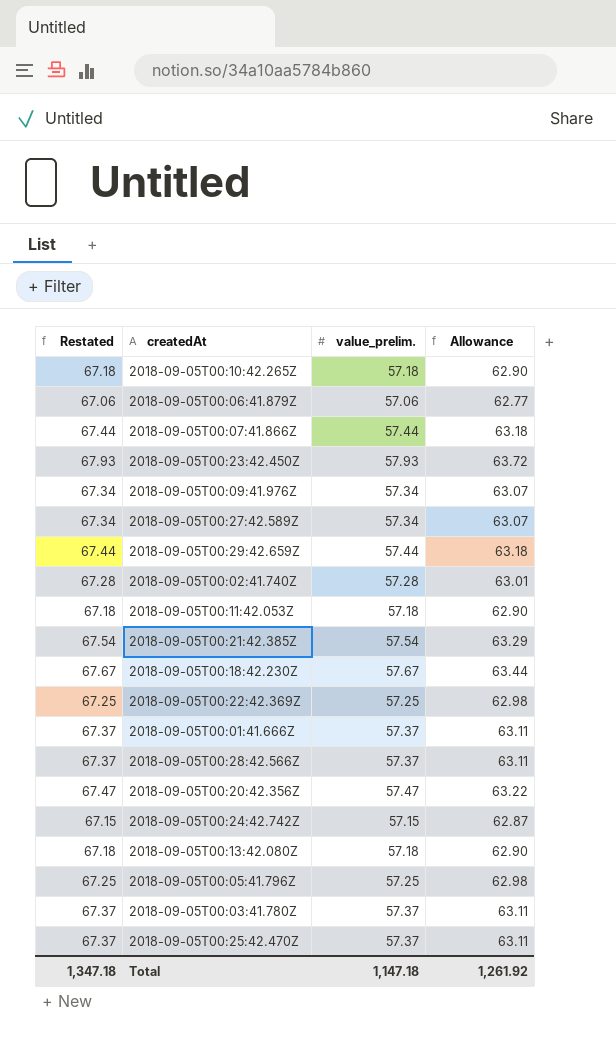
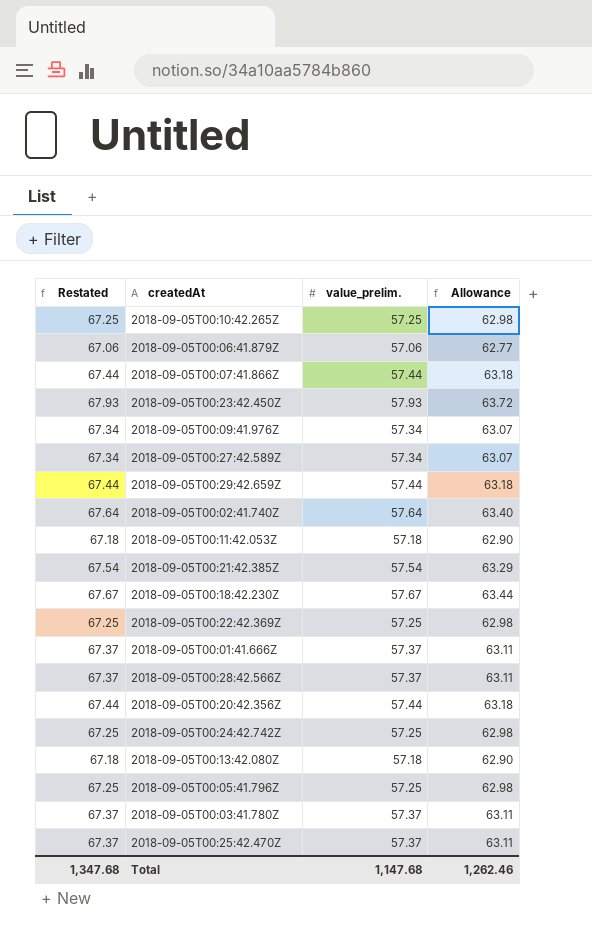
2018-09-05T00:10:42.265Z | Restated: 67.18 -> 67.25
2018-09-05T00:10:42.265Z | value_prelim.: 57.18 -> 57.25
2018-09-05T00:10:42.265Z | Allowance: 62.90 -> 62.98
2018-09-05T00:02:41.740Z | Restated: 67.28 -> 67.64
2018-09-05T00:02:41.740Z | value_prelim.: 57.28 -> 57.64
2018-09-05T00:02:41.740Z | Allowance: 63.01 -> 63.40
2018-09-05T00:20:42.356Z | Restated: 67.47 -> 67.44
2018-09-05T00:20:42.356Z | value_prelim.: 57.47 -> 57.44
2018-09-05T00:20:42.356Z | Allowance: 63.22 -> 63.18
2018-09-05T00:24:42.742Z | Restated: 67.15 -> 67.25
2018-09-05T00:24:42.742Z | value_prelim.: 57.15 -> 57.25
2018-09-05T00:24:42.742Z | Allowance: 62.87 -> 62.98
Total | Restated: 1,347.18 -> 1,347.68
Total | value_prelim.: 1,147.18 -> 1,147.68
Total | Allowance: 1,261.92 -> 1,262.46

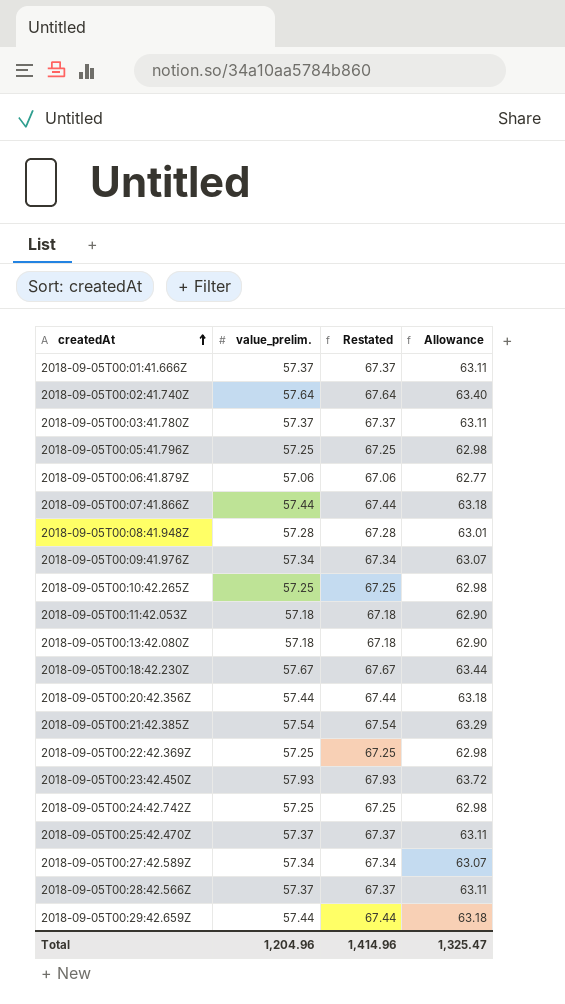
row order: none -> createdAt ascending
column Restated | position: 1 -> 3
row 2018-09-05T00:08:41.948Z: none -> 57.28 | 67.28 | 63.01
Total | value_prelim.: 1,147.68 -> 1,204.96
Total | Restated: 1,347.68 -> 1,414.96
Total | Allowance: 1,262.46 -> 1,325.47

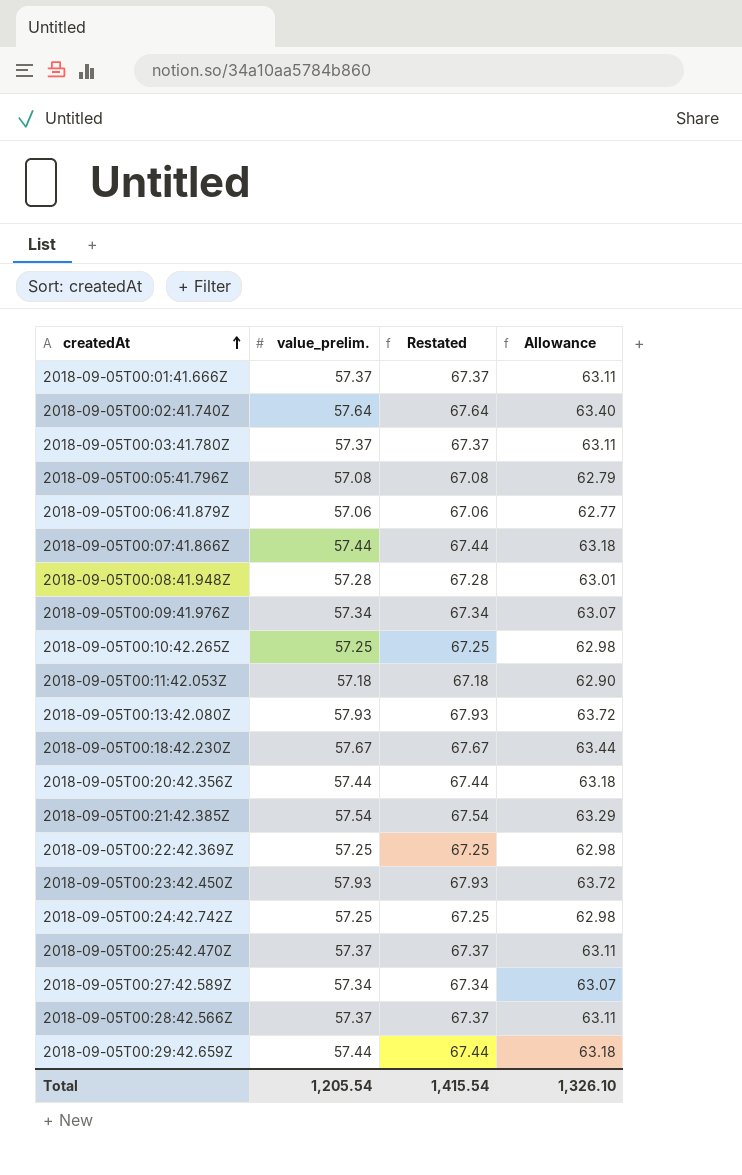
2018-09-05T00:05:41.796Z | value_prelim.: 57.25 -> 57.08
2018-09-05T00:05:41.796Z | Restated: 67.25 -> 67.08
2018-09-05T00:05:41.796Z | Allowance: 62.98 -> 62.79
2018-09-05T00:13:42.080Z | value_prelim.: 57.18 -> 57.93
2018-09-05T00:13:42.080Z | Restated: 67.18 -> 67.93
2018-09-05T00:13:42.080Z | Allowance: 62.90 -> 63.72
Total | value_prelim.: 1,204.96 -> 1,205.54
Total | Restated: 1,414.96 -> 1,415.54
Total | Allowance: 1,325.47 -> 1,326.10

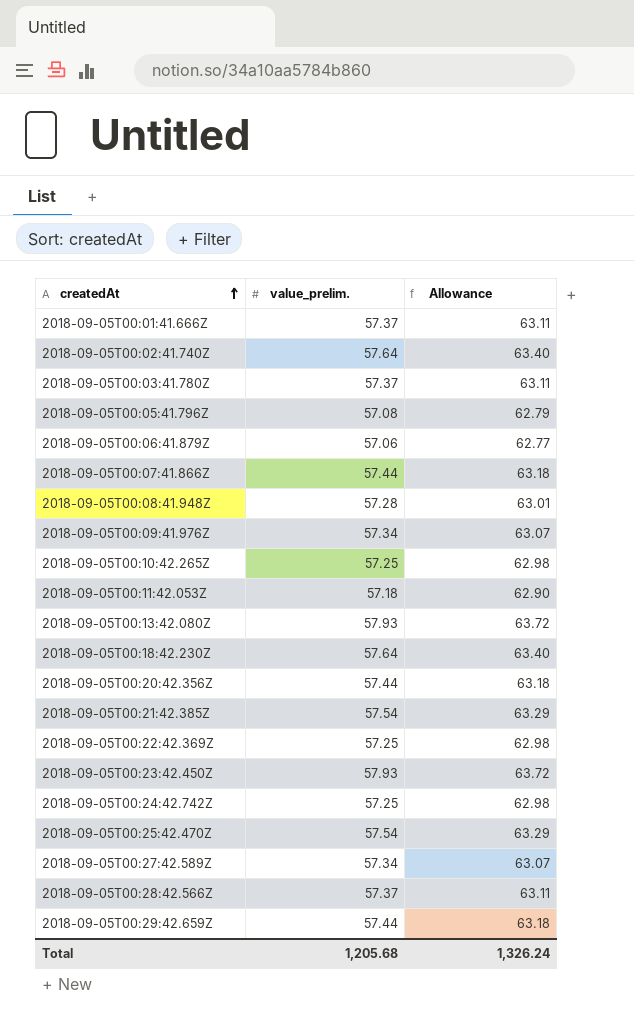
column Restated | formula: [value_prelim.] + 10 -> none
2018-09-05T00:18:42.230Z | value_prelim.: 57.67 -> 57.64
2018-09-05T00:18:42.230Z | Allowance: 63.44 -> 63.40
2018-09-05T00:25:42.470Z | value_prelim.: 57.37 -> 57.54
2018-09-05T00:25:42.470Z | Allowance: 63.11 -> 63.29
Total | value_prelim.: 1,205.54 -> 1,205.68
Total | Allowance: 1,326.10 -> 1,326.24

